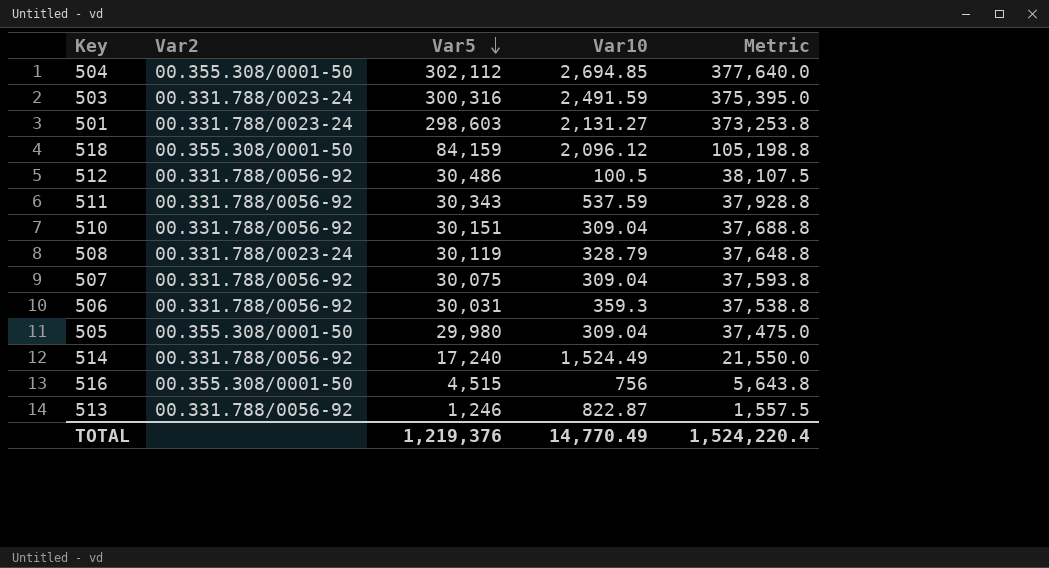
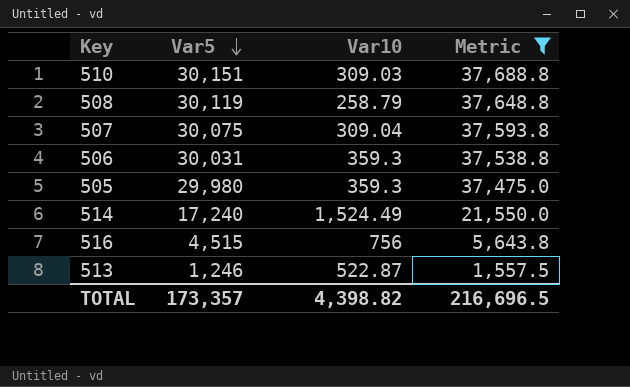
filter: none -> Metric <= 37,688.8
column Var2 | position: 2 -> none
510 | Var10: 309.04 -> 309.03
508 | Var10: 328.79 -> 258.79
505 | Var10: 309.04 -> 359.3
513 | Var10: 822.87 -> 522.87
TOTAL | Var5: 1,219,376 -> 173,357
TOTAL | Var10: 14,770.49 -> 4,398.82
TOTAL | Metric: 1,524,220.4 -> 216,696.5

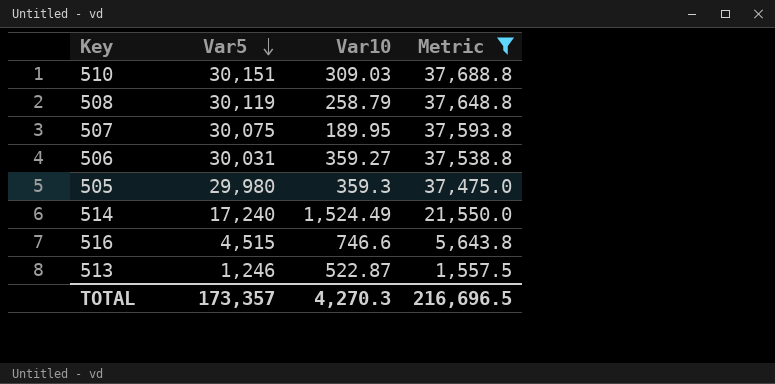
507 | Var10: 309.04 -> 189.95
506 | Var10: 359.3 -> 359.27
516 | Var10: 756 -> 746.6
TOTAL | Var10: 4,398.82 -> 4,270.3

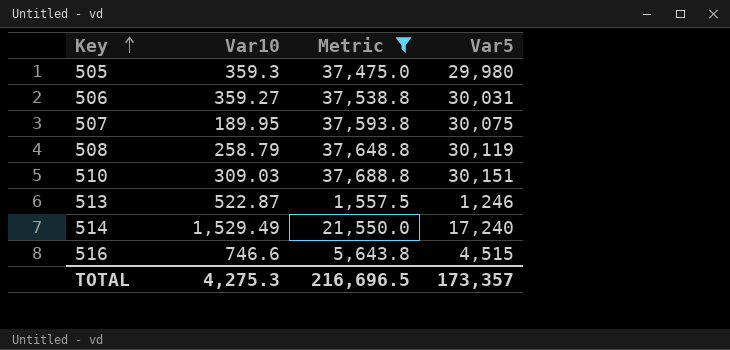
row order: Var5 descending -> Key ascending
column Var5 | position: 2 -> 4
514 | Var10: 1,524.49 -> 1,529.49
TOTAL | Var10: 4,270.3 -> 4,275.3

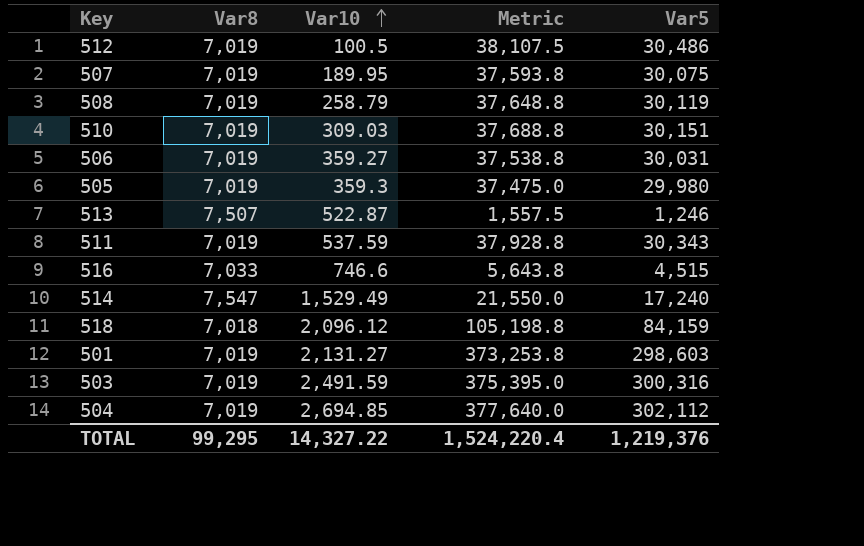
filter: Metric <= 37,688.8 -> none
row order: Key ascending -> Var10 ascending
column Var8 | position: none -> 2
TOTAL | Var10: 4,275.3 -> 14,327.22
TOTAL | Metric: 216,696.5 -> 1,524,220.4
TOTAL | Var5: 173,357 -> 1,219,376

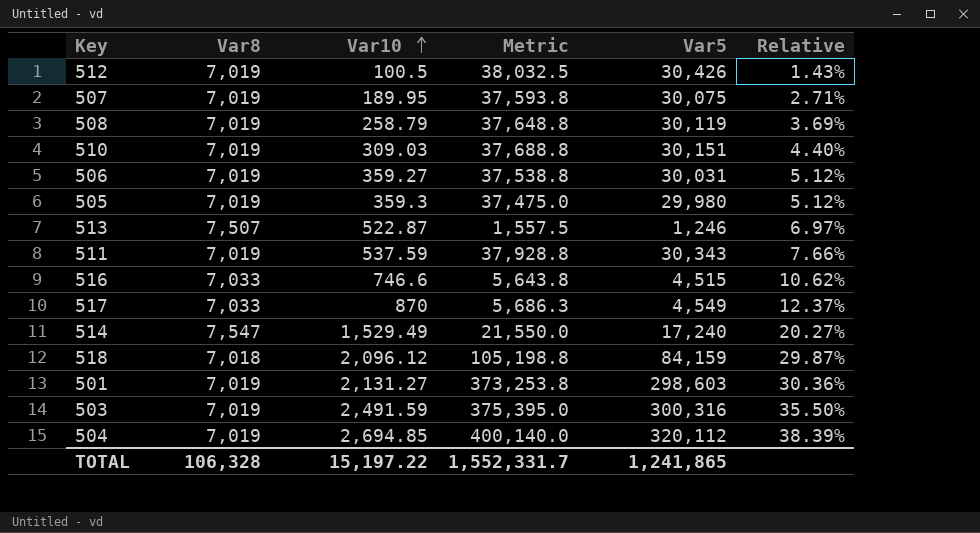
column Relative | formula: none -> [Var10] / [Var8]
512 | Metric: 38,107.5 -> 38,032.5
512 | Var5: 30,486 -> 30,426
row 517: none -> 7,033 | 870 | 5,686.3 | 4,549 | 12.37%
504 | Metric: 377,640.0 -> 400,140.0
504 | Var5: 302,112 -> 320,112
TOTAL | Var8: 99,295 -> 106,328
TOTAL | Var10: 14,327.22 -> 15,197.22
TOTAL | Metric: 1,524,220.4 -> 1,552,331.7
TOTAL | Var5: 1,219,376 -> 1,241,865

